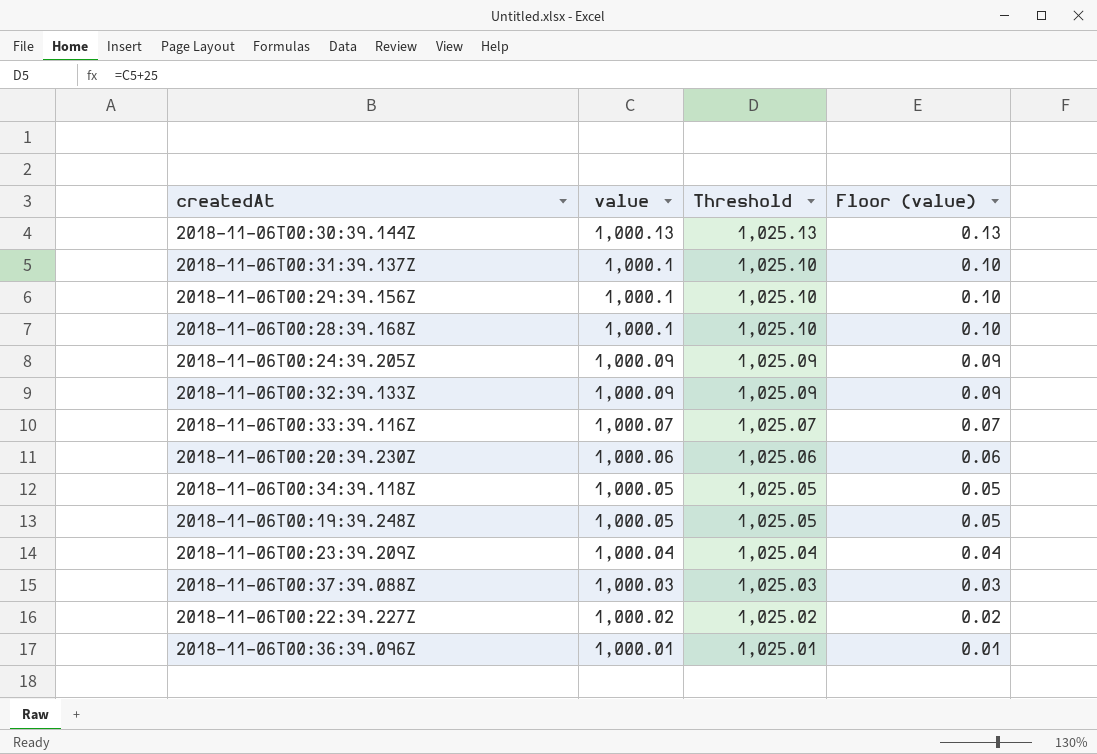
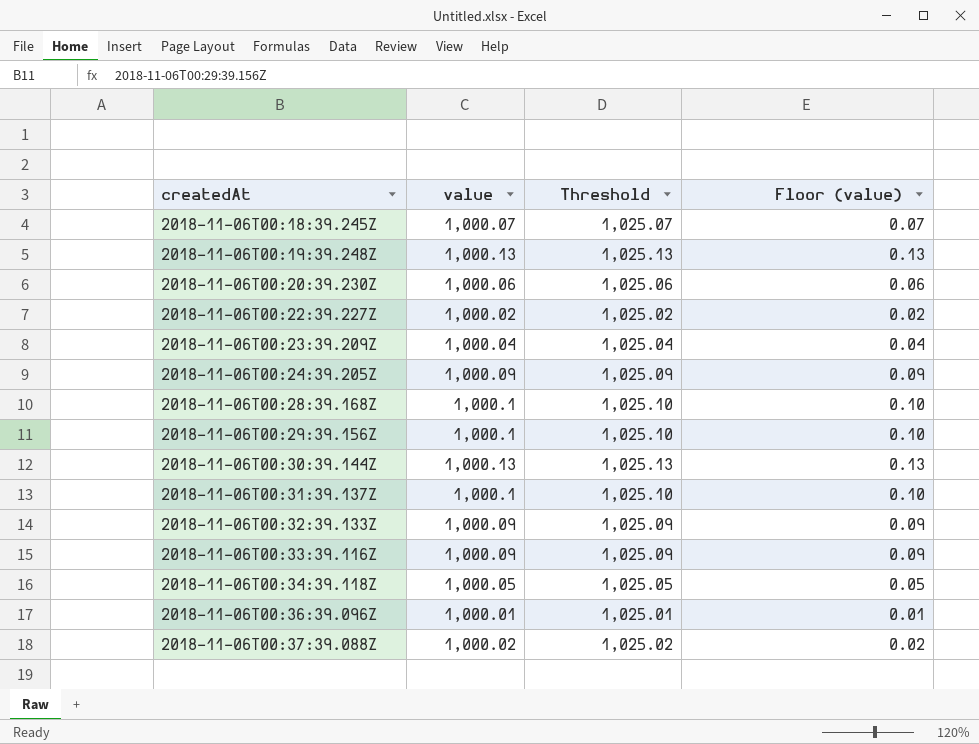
row order: value descending -> createdAt ascending
row 2018-11-06T00:18:39.245Z: none -> 1,000.07 | 1,025.07 | 0.07
2018-11-06T00:19:39.248Z | value: 1,000.05 -> 1,000.13
2018-11-06T00:19:39.248Z | Threshold: 1,025.05 -> 1,025.13
2018-11-06T00:19:39.248Z | Floor (value): 0.05 -> 0.13
2018-11-06T00:33:39.116Z | value: 1,000.07 -> 1,000.09
2018-11-06T00:33:39.116Z | Threshold: 1,025.07 -> 1,025.09
2018-11-06T00:33:39.116Z | Floor (value): 0.07 -> 0.09
2018-11-06T00:37:39.088Z | value: 1,000.03 -> 1,000.02
2018-11-06T00:37:39.088Z | Threshold: 1,025.03 -> 1,025.02
2018-11-06T00:37:39.088Z | Floor (value): 0.03 -> 0.02

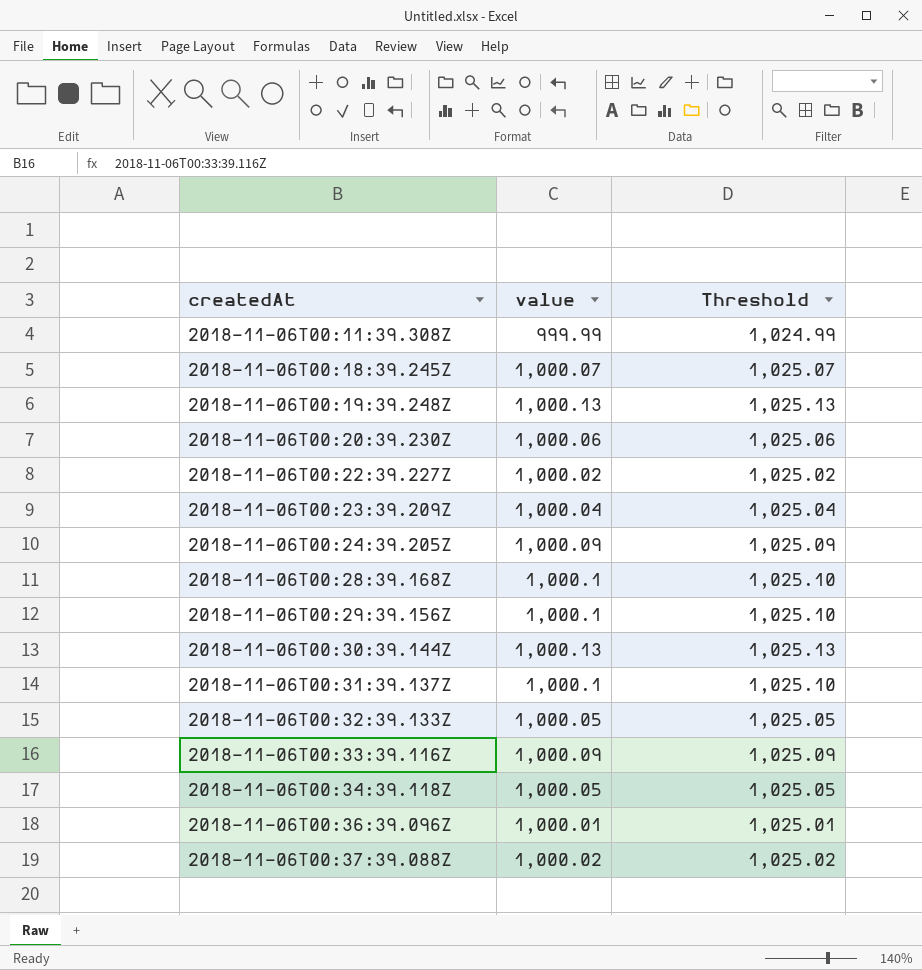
column Floor (value) | formula: [value] - 1000 -> none
row 2018-11-06T00:11:39.308Z: none -> 999.99 | 1,024.99
2018-11-06T00:32:39.133Z | value: 1,000.09 -> 1,000.05
2018-11-06T00:32:39.133Z | Threshold: 1,025.09 -> 1,025.05

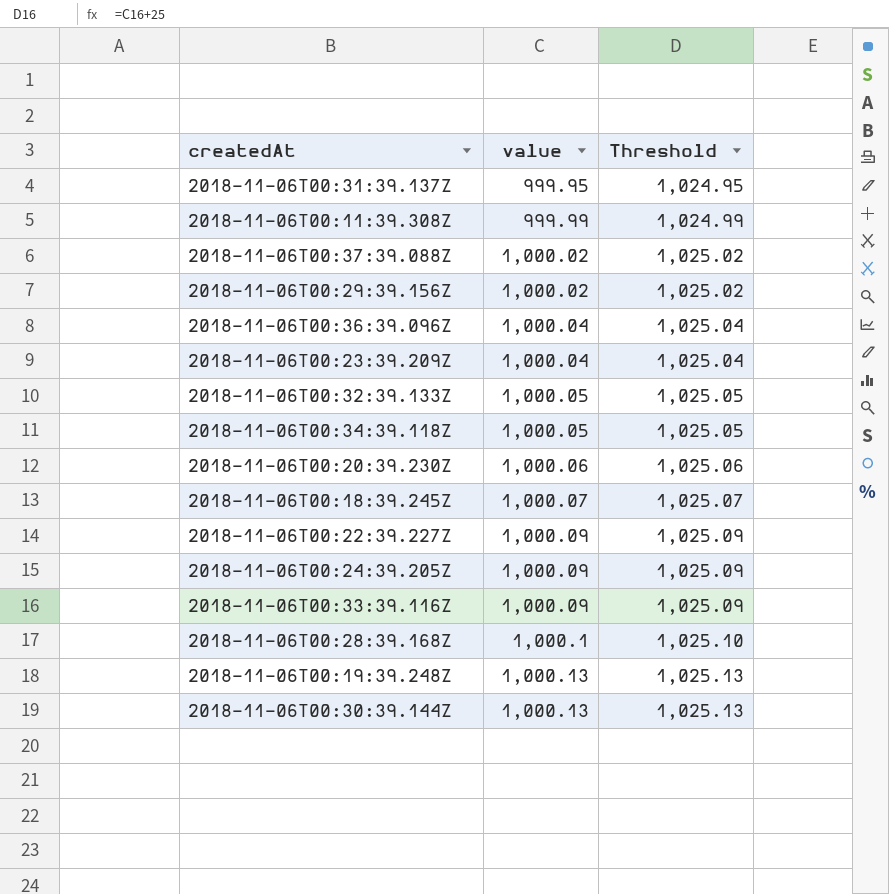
row order: createdAt ascending -> value ascending
2018-11-06T00:31:39.137Z | value: 1,000.1 -> 999.95
2018-11-06T00:31:39.137Z | Threshold: 1,025.10 -> 1,024.95
2018-11-06T00:29:39.156Z | value: 1,000.1 -> 1,000.02
2018-11-06T00:29:39.156Z | Threshold: 1,025.10 -> 1,025.02
2018-11-06T00:36:39.096Z | value: 1,000.01 -> 1,000.04
2018-11-06T00:36:39.096Z | Threshold: 1,025.01 -> 1,025.04
2018-11-06T00:22:39.227Z | value: 1,000.02 -> 1,000.09
2018-11-06T00:22:39.227Z | Threshold: 1,025.02 -> 1,025.09

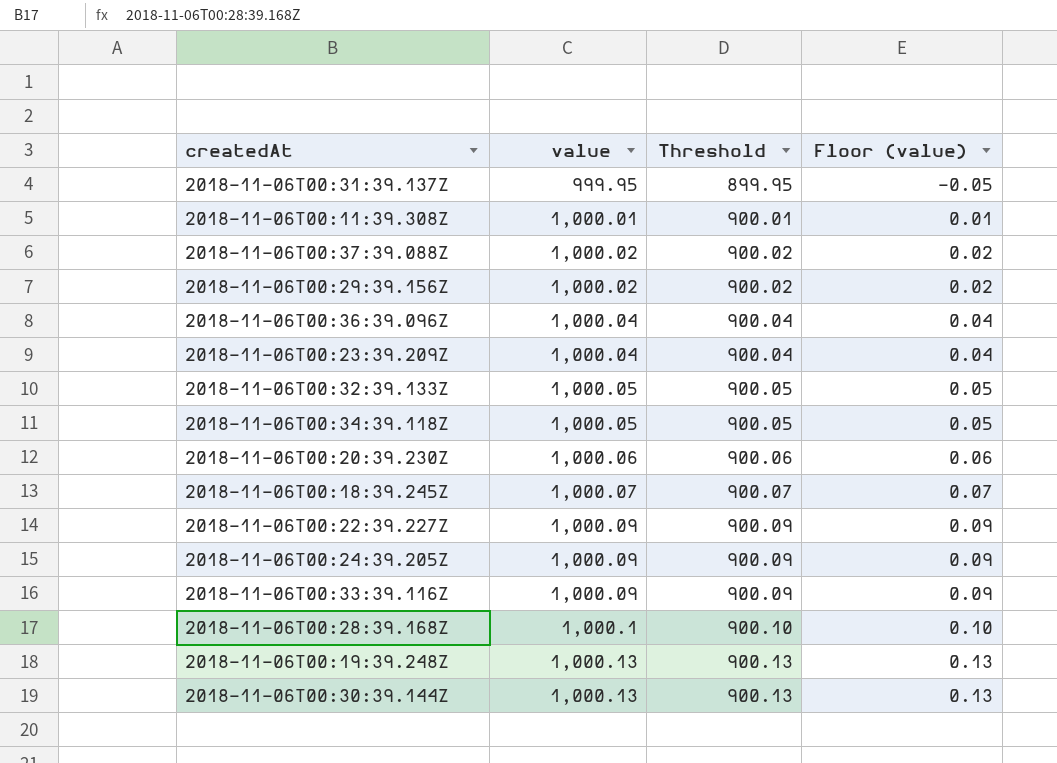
column Threshold | formula: [value] + 25 -> [value] - 100
column Floor (value) | formula: none -> [value] - 1000
2018-11-06T00:11:39.308Z | value: 999.99 -> 1,000.01

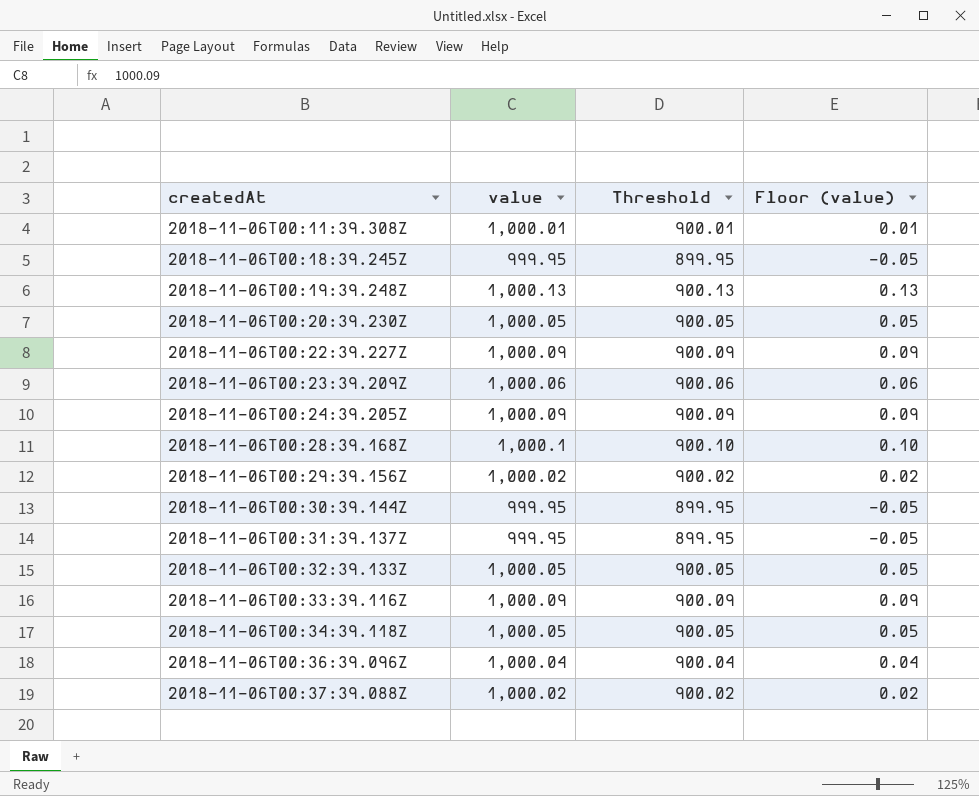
row order: value ascending -> createdAt ascending
2018-11-06T00:18:39.245Z | value: 1,000.07 -> 999.95
2018-11-06T00:18:39.245Z | Threshold: 900.07 -> 899.95
2018-11-06T00:18:39.245Z | Floor (value): 0.07 -> -0.05
2018-11-06T00:20:39.230Z | value: 1,000.06 -> 1,000.05
2018-11-06T00:20:39.230Z | Threshold: 900.06 -> 900.05
2018-11-06T00:20:39.230Z | Floor (value): 0.06 -> 0.05
2018-11-06T00:23:39.209Z | value: 1,000.04 -> 1,000.06
2018-11-06T00:23:39.209Z | Threshold: 900.04 -> 900.06
2018-11-06T00:23:39.209Z | Floor (value): 0.04 -> 0.06
2018-11-06T00:30:39.144Z | value: 1,000.13 -> 999.95
2018-11-06T00:30:39.144Z | Threshold: 900.13 -> 899.95
2018-11-06T00:30:39.144Z | Floor (value): 0.13 -> -0.05

